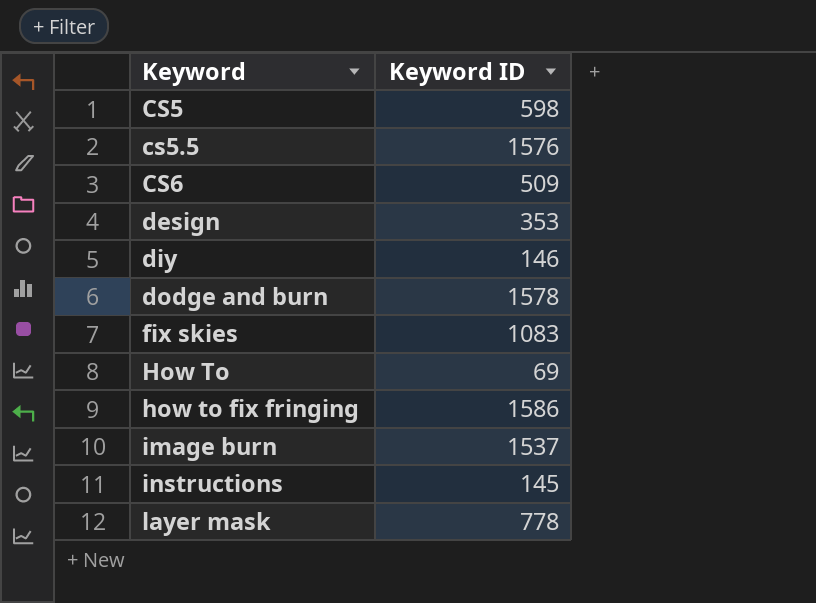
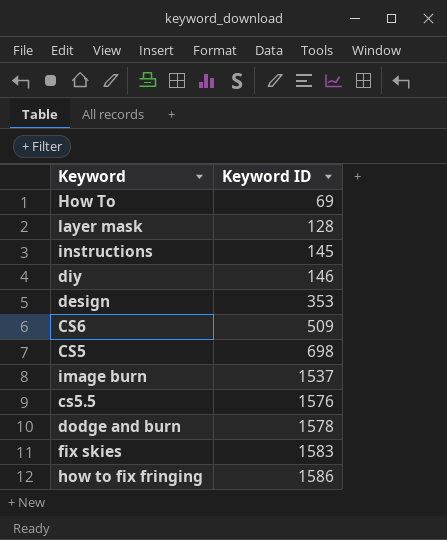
row order: Keyword ascending -> Keyword ID ascending
layer mask | Keyword ID: 778 -> 128
CS5 | Keyword ID: 598 -> 698
fix skies | Keyword ID: 1083 -> 1583

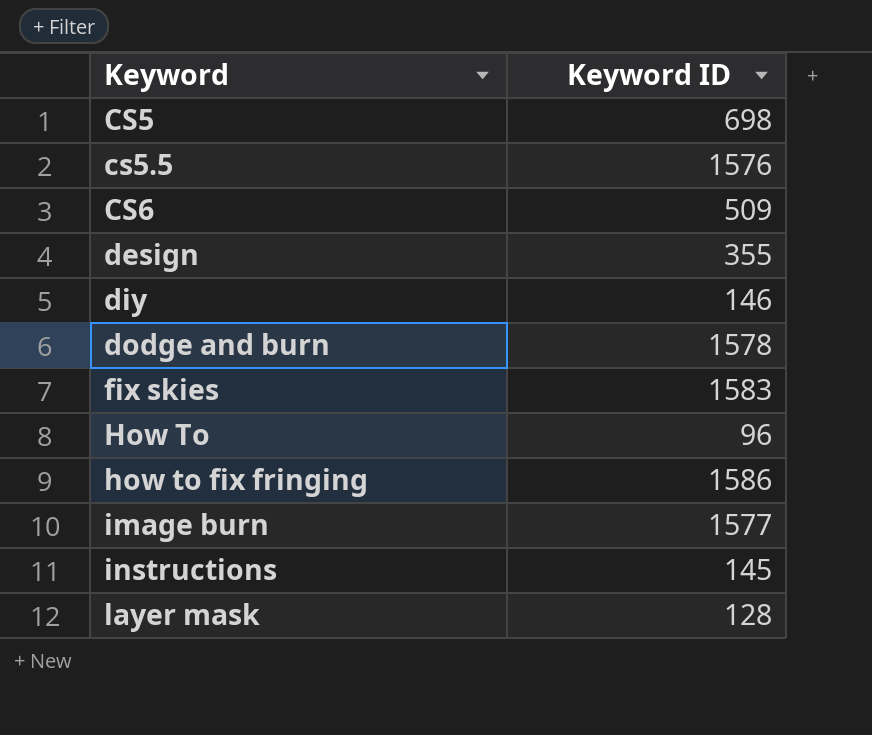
row order: Keyword ID ascending -> Keyword ascending
design | Keyword ID: 353 -> 355
How To | Keyword ID: 69 -> 96
image burn | Keyword ID: 1537 -> 1577

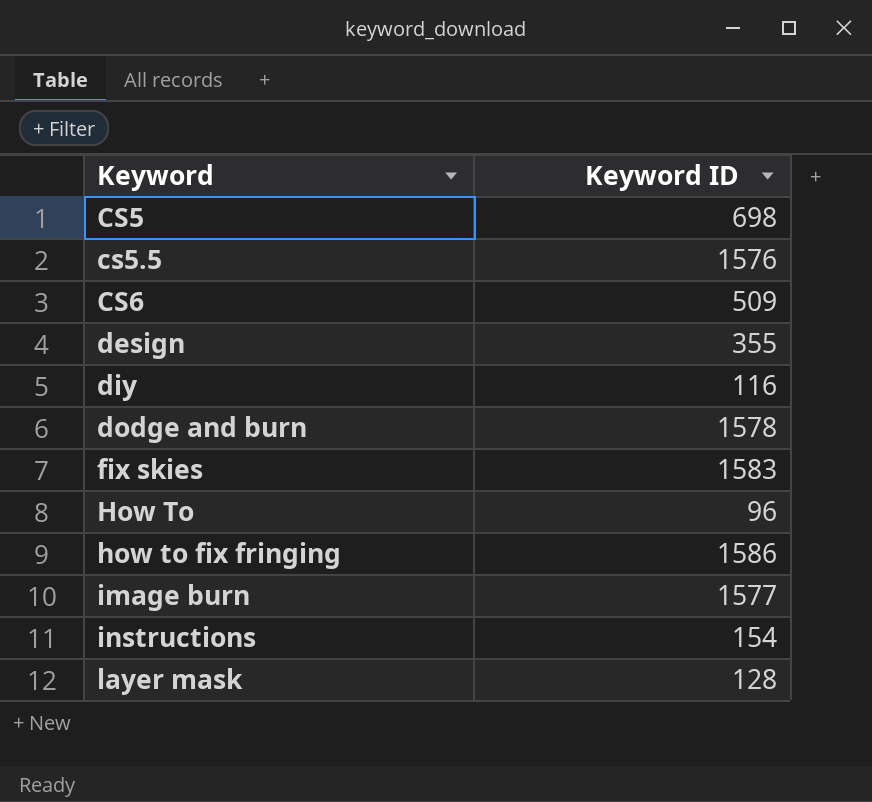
diy | Keyword ID: 146 -> 116
instructions | Keyword ID: 145 -> 154

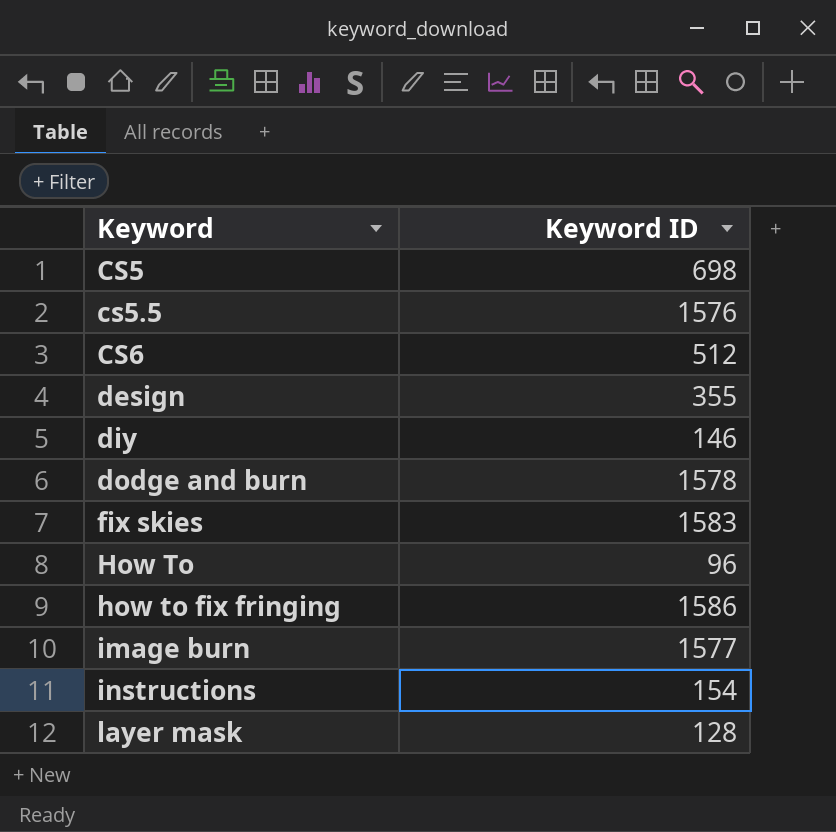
CS6 | Keyword ID: 509 -> 512
diy | Keyword ID: 116 -> 146

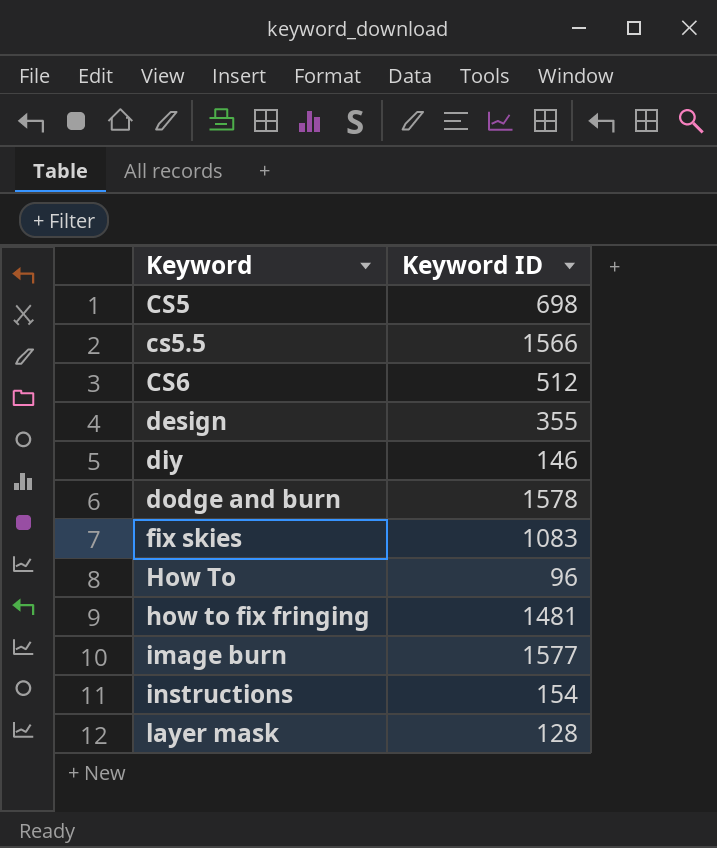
cs5.5 | Keyword ID: 1576 -> 1566
fix skies | Keyword ID: 1583 -> 1083
how to fix fringing | Keyword ID: 1586 -> 1481

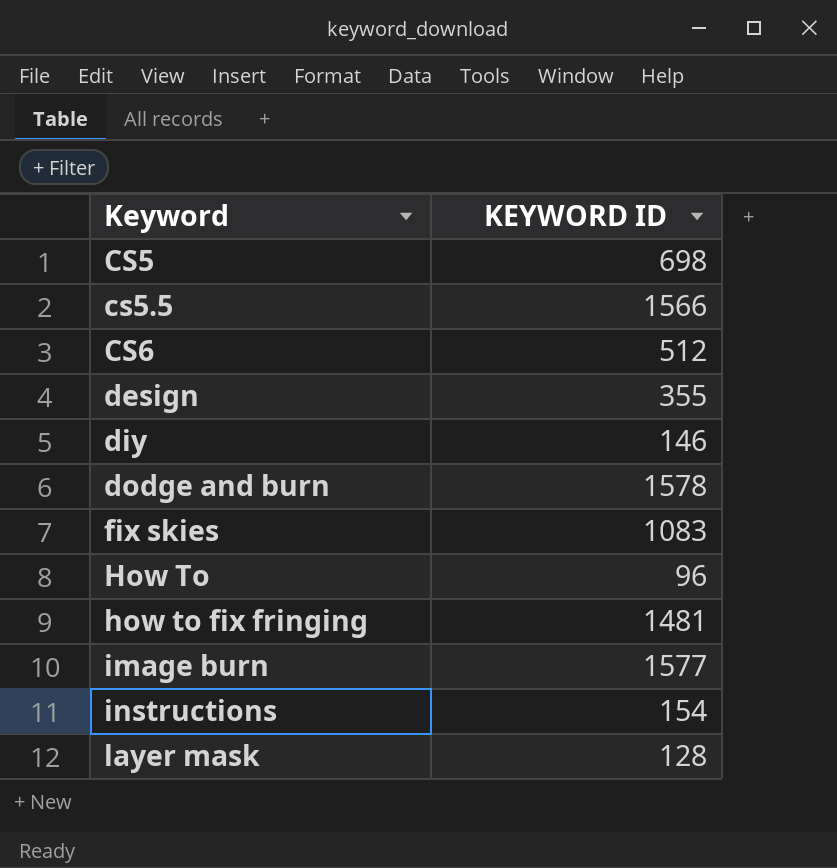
column name: Keyword ID -> KEYWORD ID

